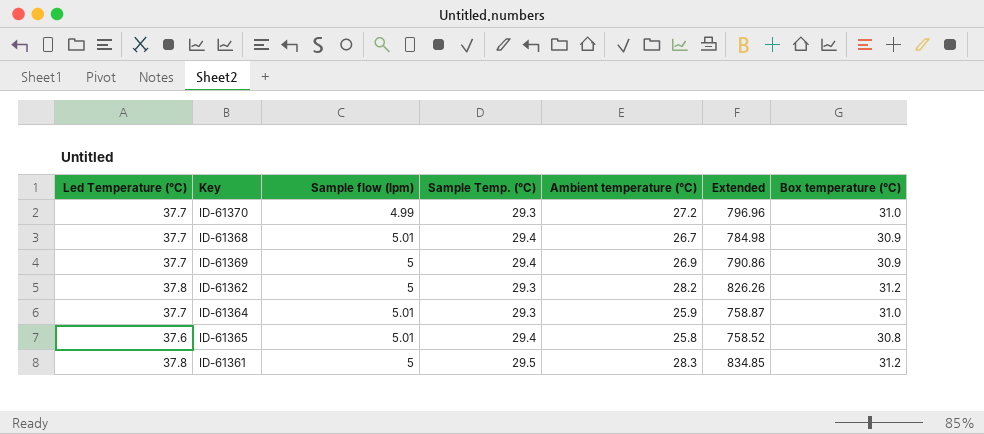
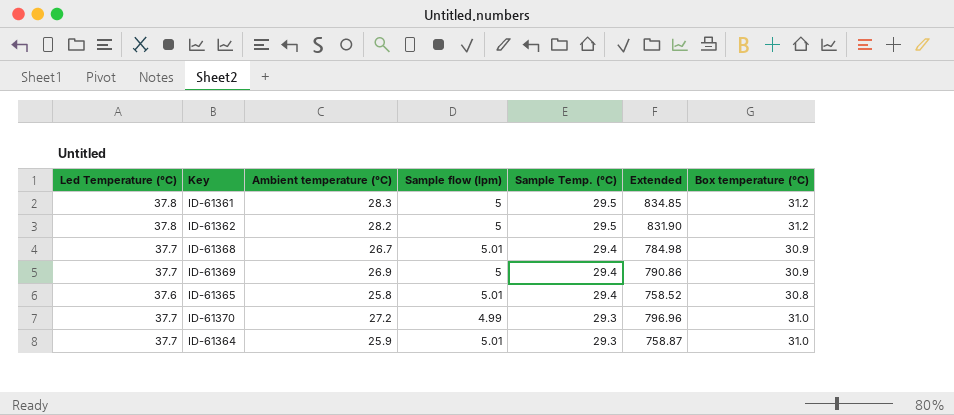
row order: none -> Sample Temp. (°C) descending
column Ambient temperature (°C) | position: 5 -> 3
ID-61362 | Sample Temp. (°C): 29.3 -> 29.5
ID-61362 | Extended: 826.26 -> 831.90

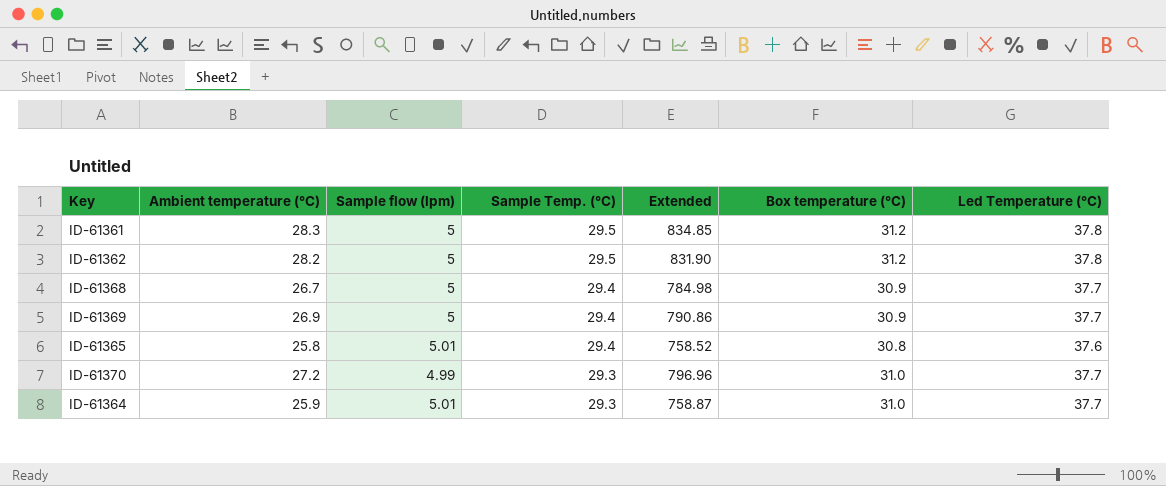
column Led Temperature (°C) | position: 1 -> 7
ID-61368 | Sample flow (lpm): 5.01 -> 5

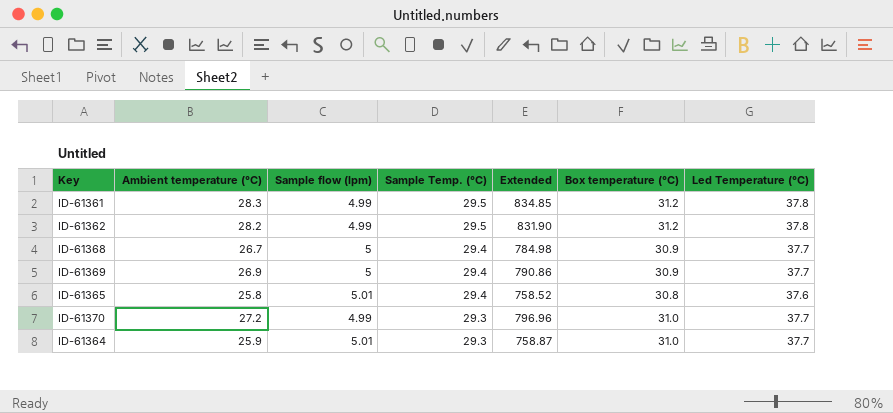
ID-61361 | Sample flow (lpm): 5 -> 4.99
ID-61362 | Sample flow (lpm): 5 -> 4.99

